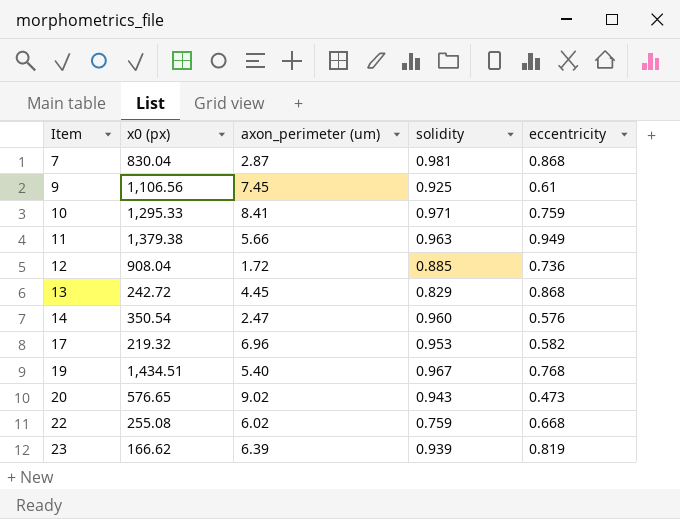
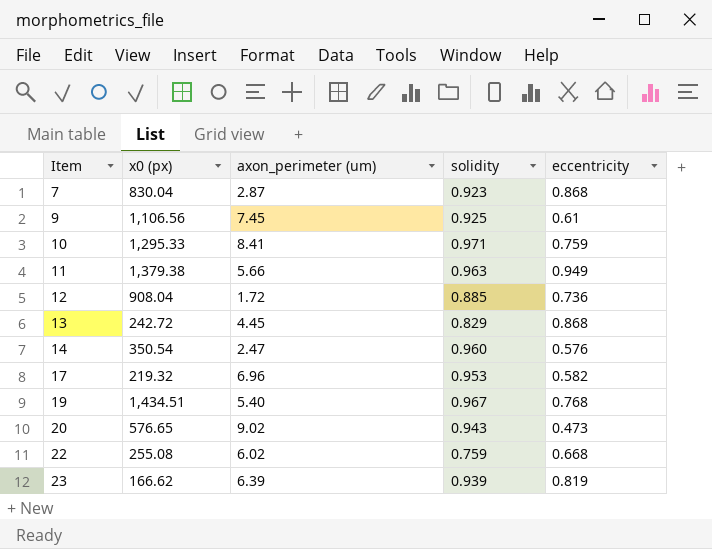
7 | solidity: 0.981 -> 0.923

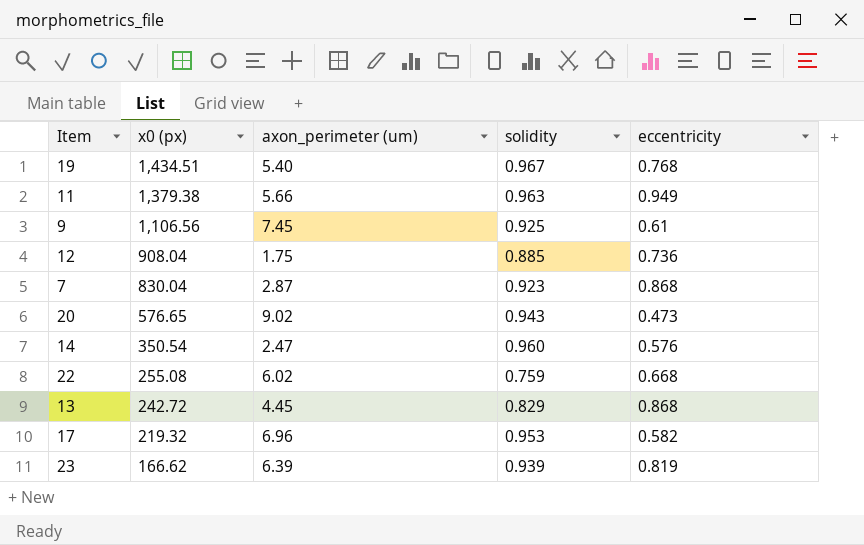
row order: Item ascending -> x0 (px) descending
row 10: 1,295.33 | 8.41 | 0.971 | 0.759 -> none
12 | axon_perimeter (um): 1.72 -> 1.75

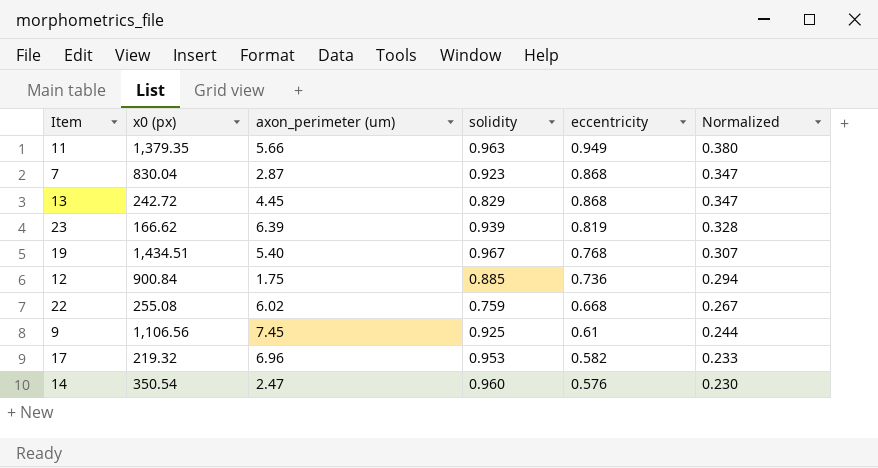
row order: x0 (px) descending -> eccentricity descending
column Normalized | formula: none -> [eccentricity] * 0.4
row 20: 576.65 | 9.02 | 0.943 | 0.473 -> none
11 | x0 (px): 1,379.38 -> 1,379.35
12 | x0 (px): 908.04 -> 900.84

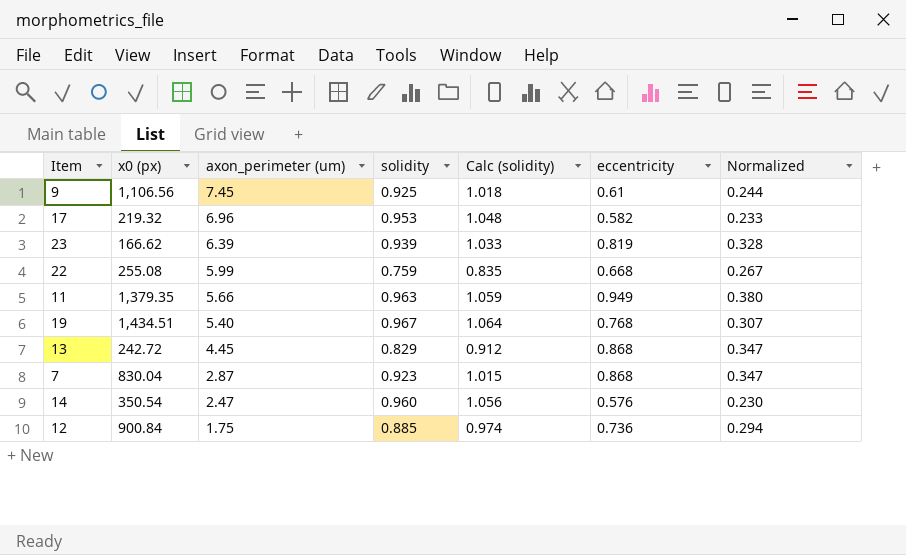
row order: eccentricity descending -> axon_perimeter (um) descending
column Calc (solidity) | formula: none -> [solidity] * 1.1
22 | axon_perimeter (um): 6.02 -> 5.99

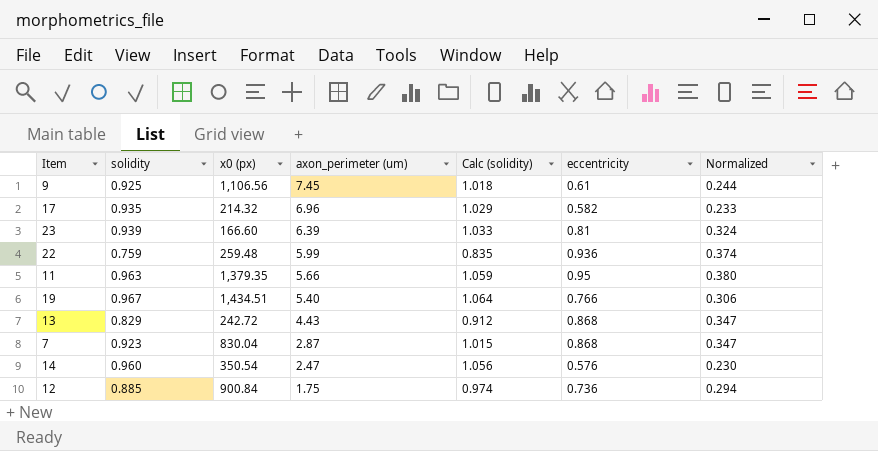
column solidity | position: 4 -> 2
17 | solidity: 0.953 -> 0.935
17 | x0 (px): 219.32 -> 214.32
17 | Calc (solidity): 1.048 -> 1.029
23 | x0 (px): 166.62 -> 166.60
23 | eccentricity: 0.819 -> 0.81
23 | Normalized: 0.328 -> 0.324
22 | x0 (px): 255.08 -> 259.48
22 | eccentricity: 0.668 -> 0.936
22 | Normalized: 0.267 -> 0.374
11 | eccentricity: 0.949 -> 0.95
19 | eccentricity: 0.768 -> 0.766
19 | Normalized: 0.307 -> 0.306
13 | axon_perimeter (um): 4.45 -> 4.43

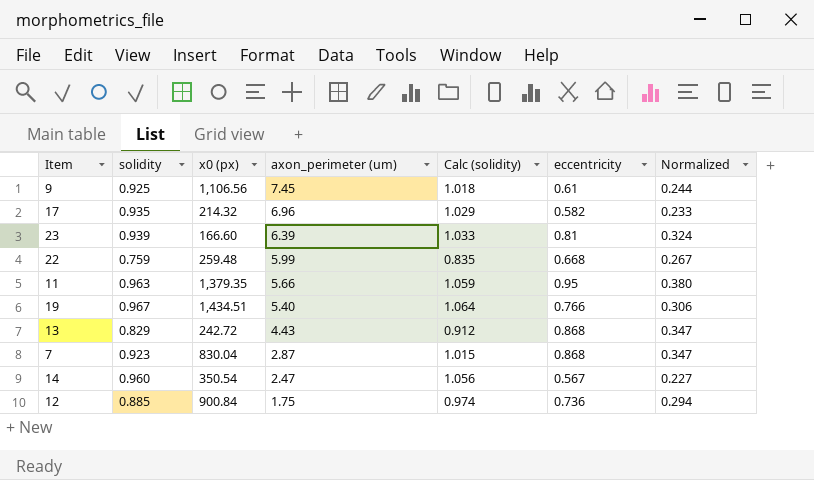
22 | eccentricity: 0.936 -> 0.668
22 | Normalized: 0.374 -> 0.267
14 | eccentricity: 0.576 -> 0.567
14 | Normalized: 0.230 -> 0.227

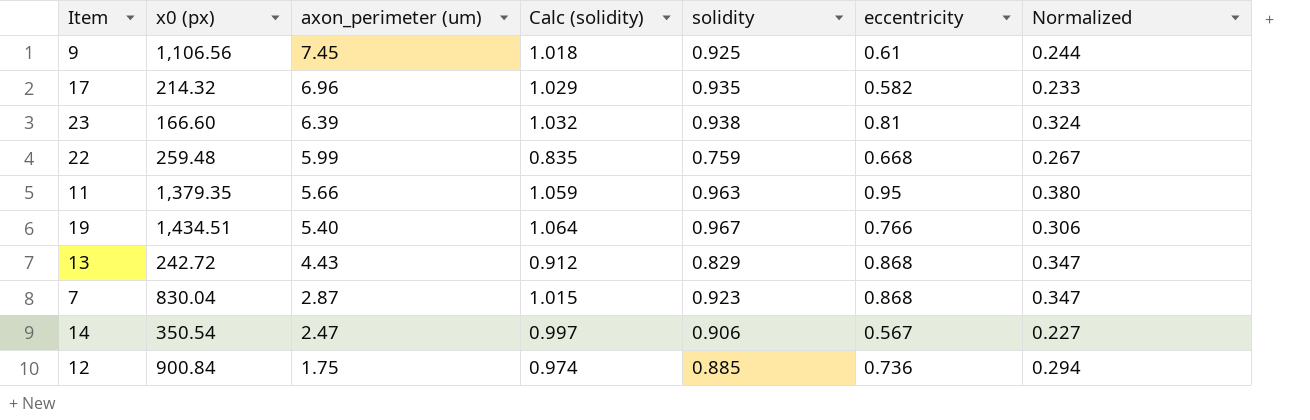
column solidity | position: 2 -> 5
23 | Calc (solidity): 1.033 -> 1.032
23 | solidity: 0.939 -> 0.938
14 | Calc (solidity): 1.056 -> 0.997
14 | solidity: 0.960 -> 0.906

